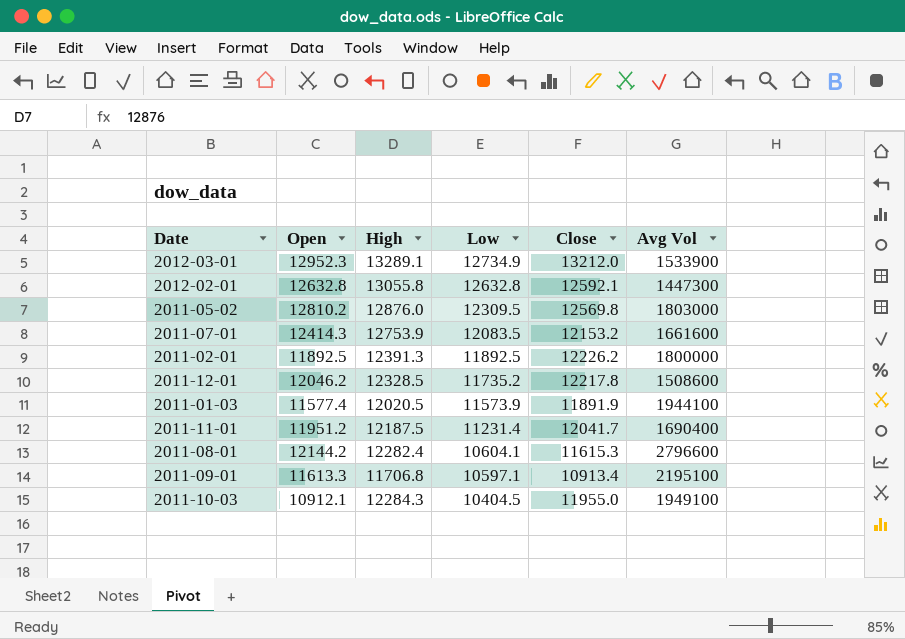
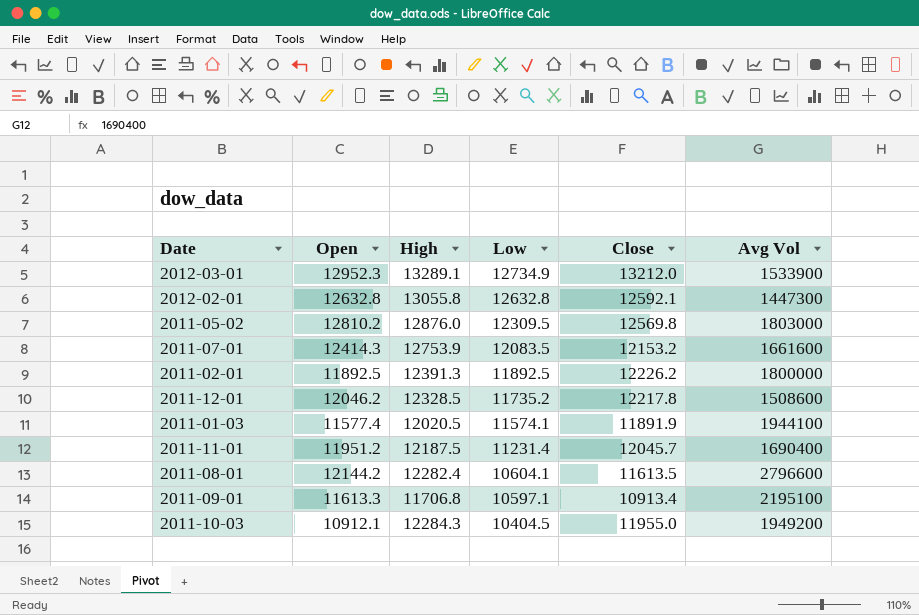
2011-01-03 | Low: 11573.9 -> 11574.1
2011-11-01 | Close: 12041.7 -> 12045.7
2011-08-01 | Close: 11615.3 -> 11613.5
2011-10-03 | Avg Vol: 1949100 -> 1949200

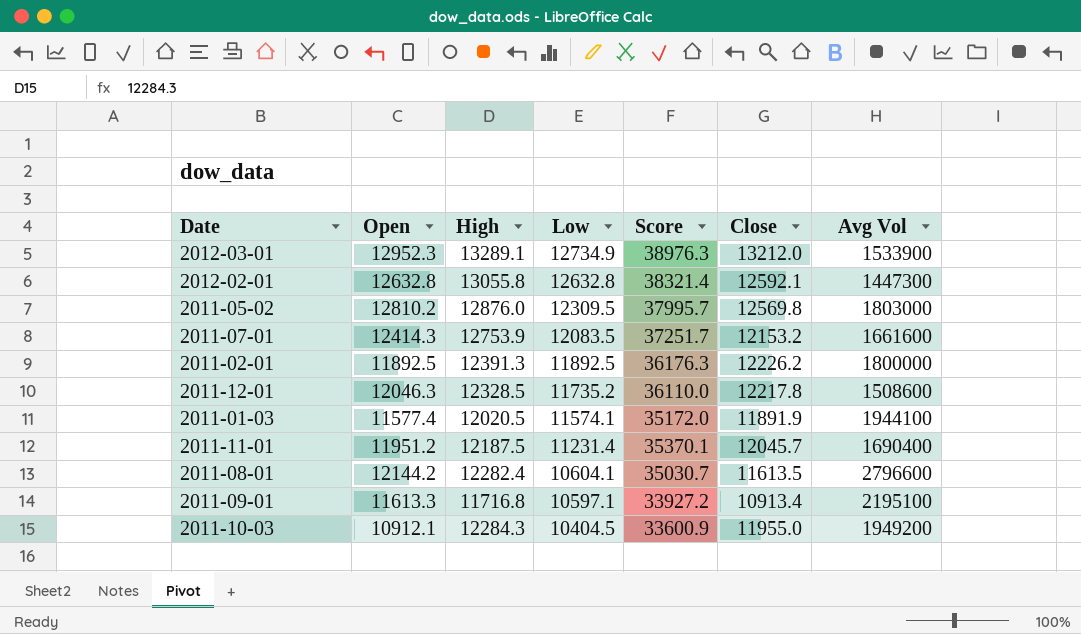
column Score | formula: none -> [Open] + [High] + [Low]
2011-12-01 | Open: 12046.2 -> 12046.3
2011-09-01 | High: 11706.8 -> 11716.8

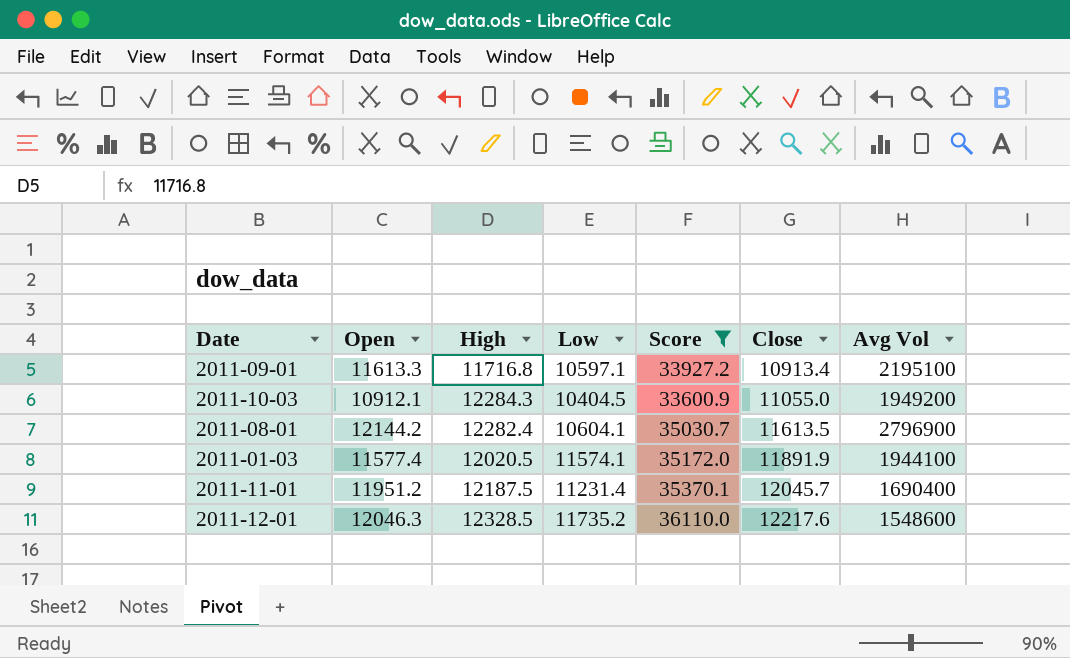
filter: none -> Score <= 36110.0
row order: Low descending -> Close ascending
2011-10-03 | Close: 11955.0 -> 11055.0
2011-08-01 | Avg Vol: 2796600 -> 2796900
2011-12-01 | Close: 12217.8 -> 12217.6
2011-12-01 | Avg Vol: 1508600 -> 1548600

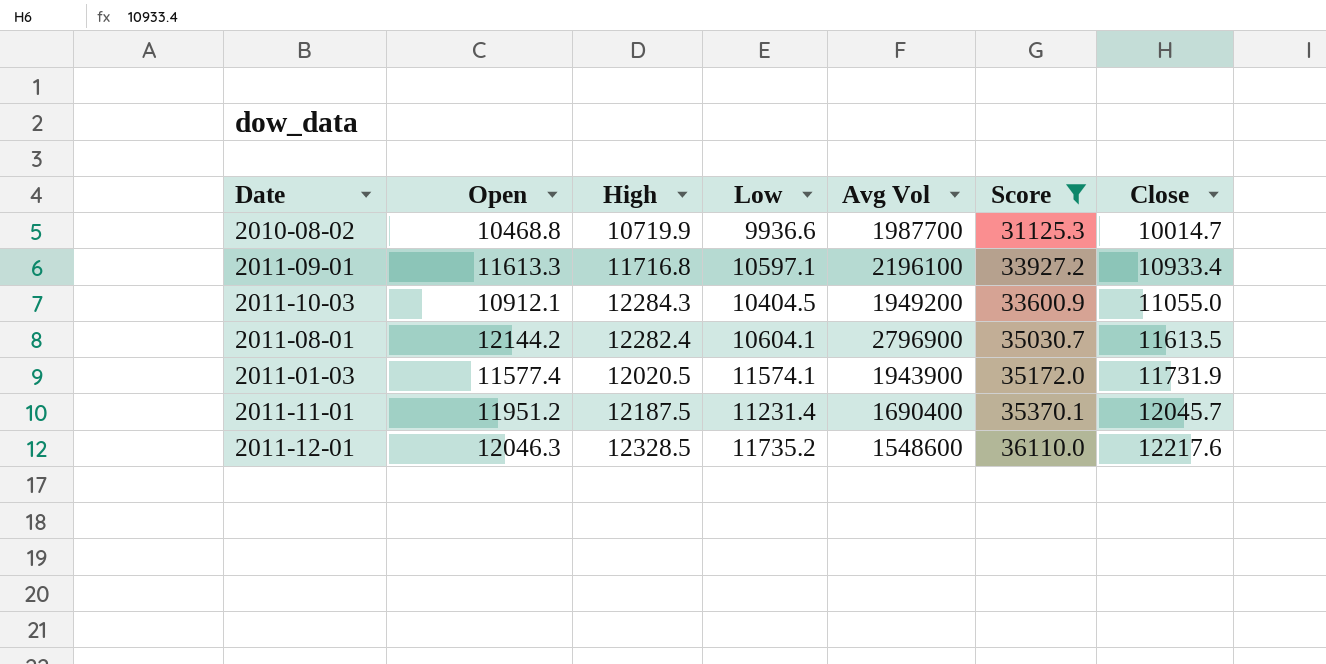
column Avg Vol | position: 7 -> 5
row 2010-08-02: none -> 10468.8 | 10719.9 | 9936.6 | 1987700 | 31125.3 | 10014.7
2011-09-01 | Avg Vol: 2195100 -> 2196100
2011-09-01 | Close: 10913.4 -> 10933.4
2011-01-03 | Avg Vol: 1944100 -> 1943900
2011-01-03 | Close: 11891.9 -> 11731.9

